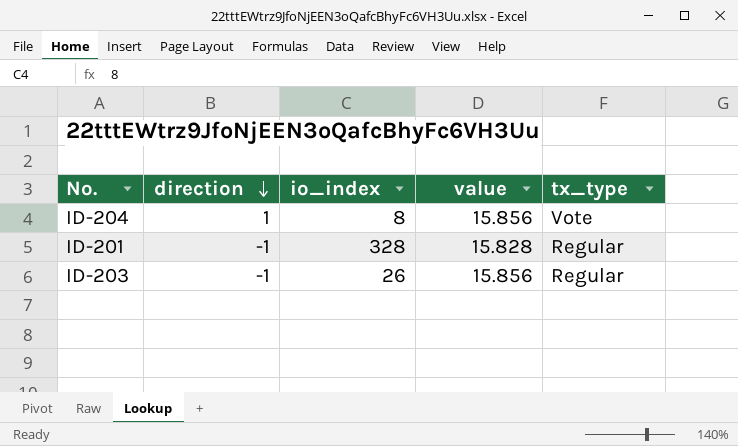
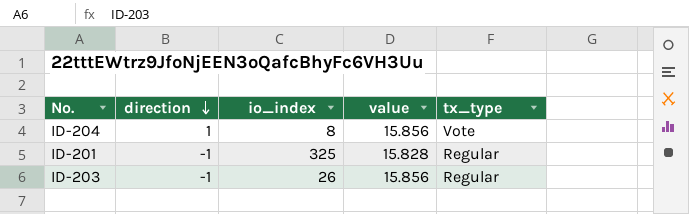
ID-201 | io_index: 328 -> 325

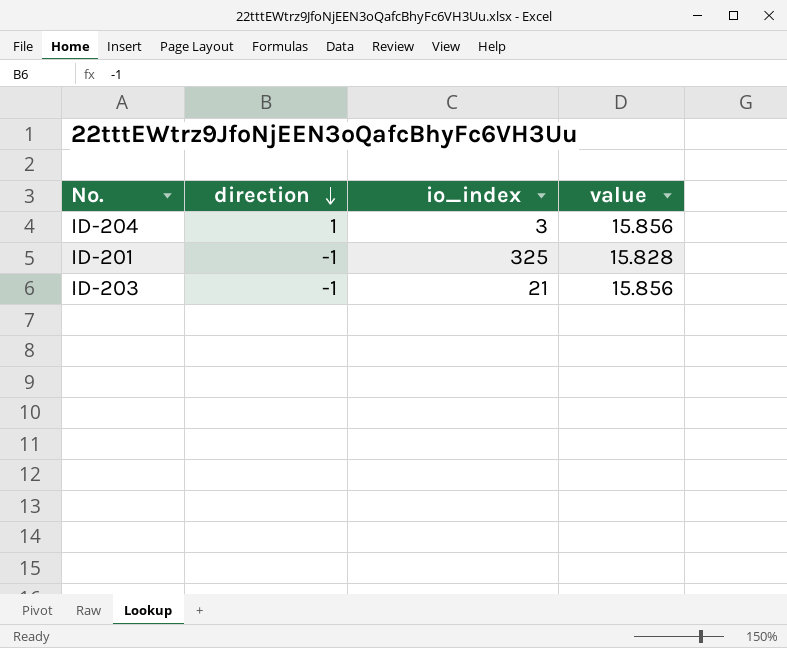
column tx_type | position: 5 -> none
ID-204 | io_index: 8 -> 3
ID-203 | io_index: 26 -> 21

